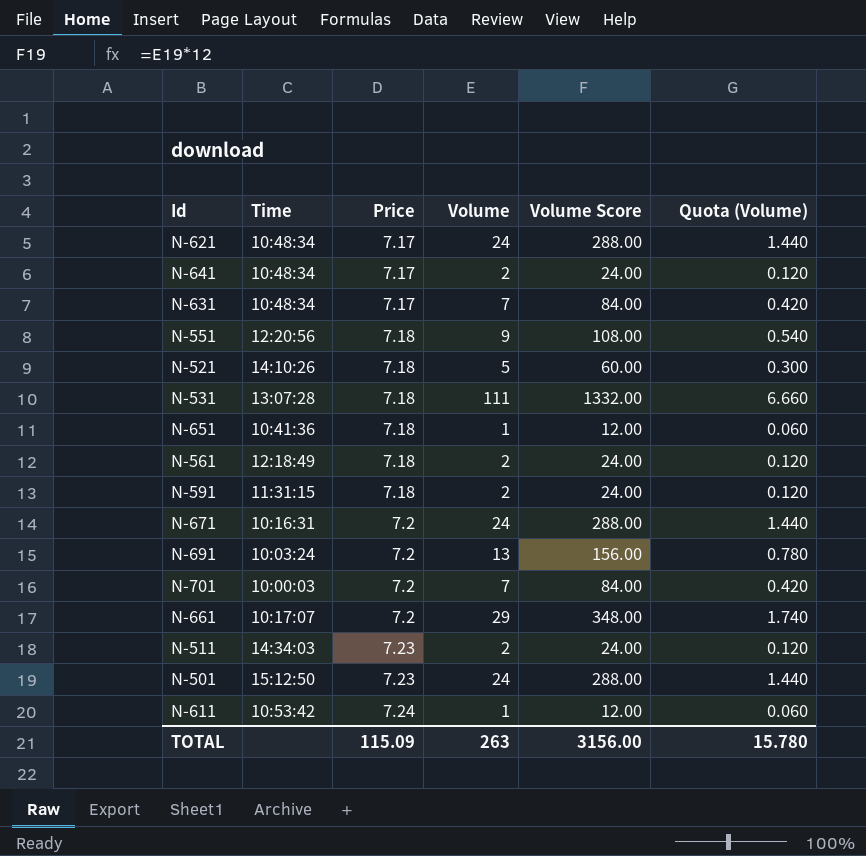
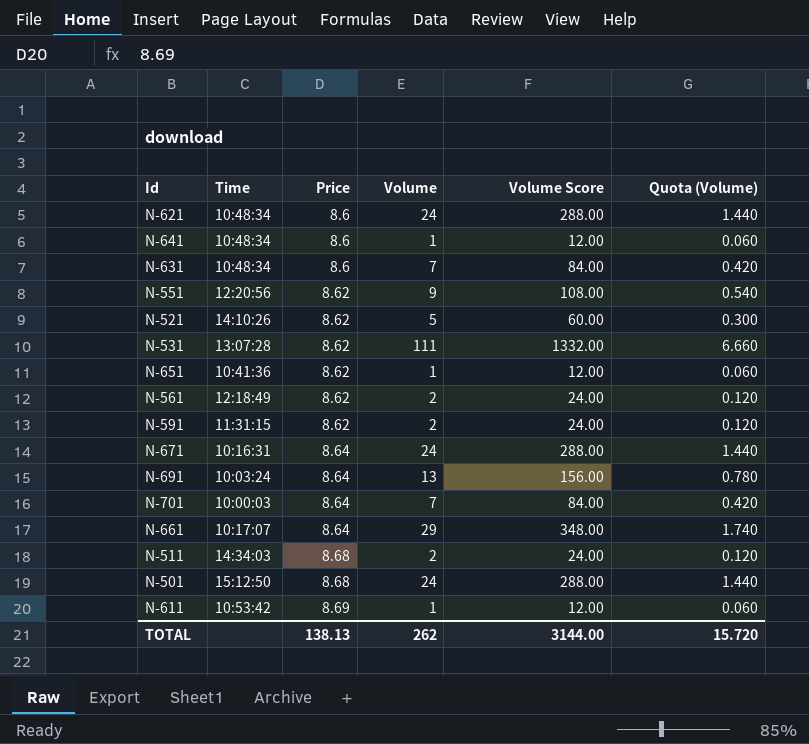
N-621 | Price: 7.17 -> 8.6
N-641 | Price: 7.17 -> 8.6
N-641 | Volume: 2 -> 1
N-641 | Volume Score: 24.00 -> 12.00
N-641 | Quota (Volume): 0.120 -> 0.060
N-631 | Price: 7.17 -> 8.6
N-551 | Price: 7.18 -> 8.62
N-521 | Price: 7.18 -> 8.62
N-531 | Price: 7.18 -> 8.62
N-651 | Price: 7.18 -> 8.62
N-561 | Price: 7.18 -> 8.62
N-591 | Price: 7.18 -> 8.62
N-671 | Price: 7.2 -> 8.64
N-691 | Price: 7.2 -> 8.64
N-701 | Price: 7.2 -> 8.64
N-661 | Price: 7.2 -> 8.64
N-511 | Price: 7.23 -> 8.68
N-501 | Price: 7.23 -> 8.68
N-611 | Price: 7.24 -> 8.69
TOTAL | Price: 115.09 -> 138.13
TOTAL | Volume: 263 -> 262
TOTAL | Volume Score: 3156.00 -> 3144.00
TOTAL | Quota (Volume): 15.780 -> 15.720

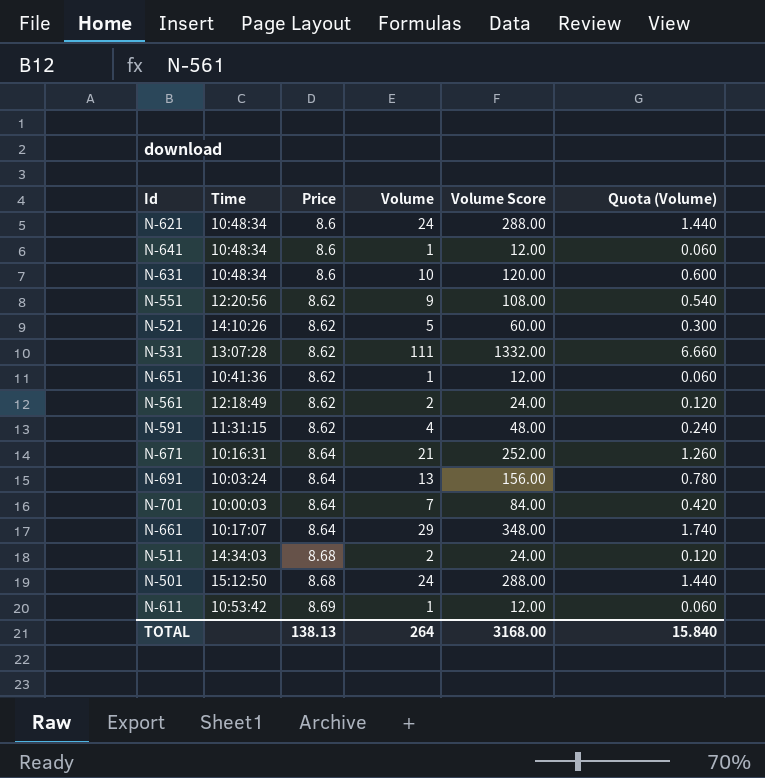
N-631 | Volume: 7 -> 10
N-631 | Volume Score: 84.00 -> 120.00
N-631 | Quota (Volume): 0.420 -> 0.600
N-591 | Volume: 2 -> 4
N-591 | Volume Score: 24.00 -> 48.00
N-591 | Quota (Volume): 0.120 -> 0.240
N-671 | Volume: 24 -> 21
N-671 | Volume Score: 288.00 -> 252.00
N-671 | Quota (Volume): 1.440 -> 1.260
TOTAL | Volume: 262 -> 264
TOTAL | Volume Score: 3144.00 -> 3168.00
TOTAL | Quota (Volume): 15.720 -> 15.840

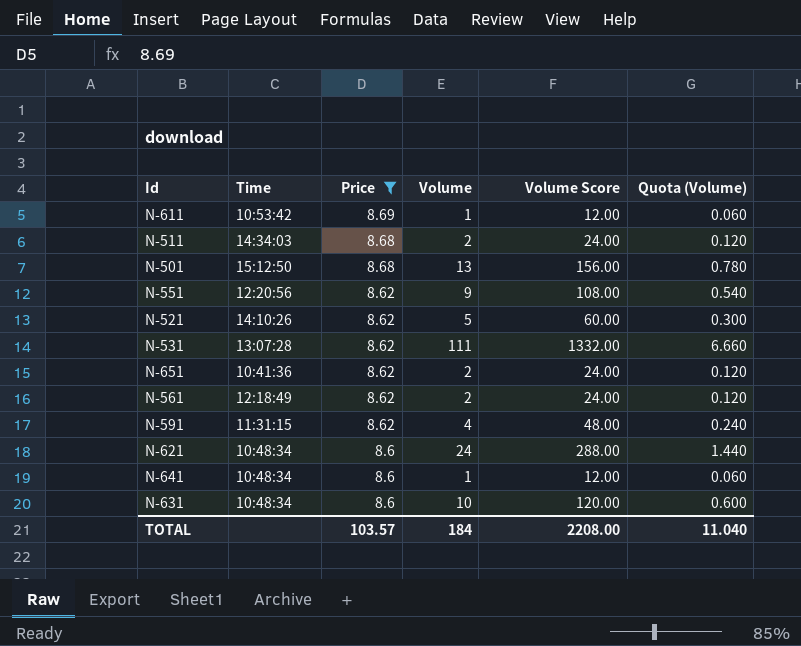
filter: none -> Price != 8.64
row order: Price ascending -> Price descending
N-501 | Volume: 24 -> 13
N-501 | Volume Score: 288.00 -> 156.00
N-501 | Quota (Volume): 1.440 -> 0.780
N-651 | Volume: 1 -> 2
N-651 | Volume Score: 12.00 -> 24.00
N-651 | Quota (Volume): 0.060 -> 0.120
TOTAL | Price: 138.13 -> 103.57
TOTAL | Volume: 264 -> 184
TOTAL | Volume Score: 3168.00 -> 2208.00
TOTAL | Quota (Volume): 15.840 -> 11.040

